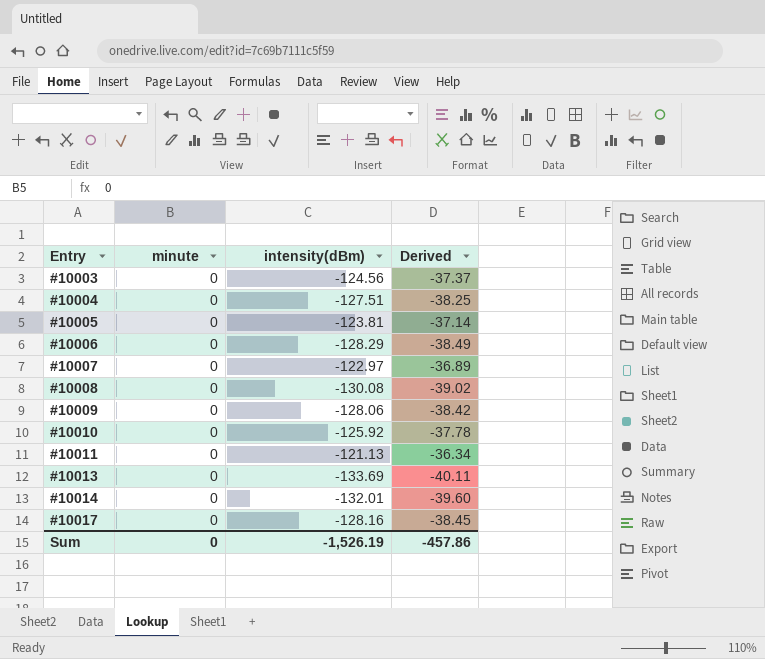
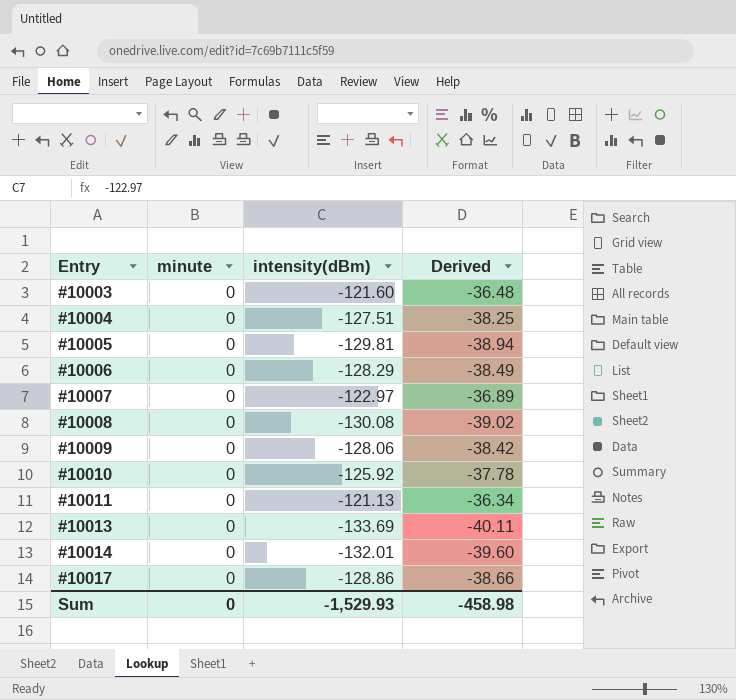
#10003 | intensity(dBm): -124.56 -> -121.60
#10003 | Derived: -37.37 -> -36.48
#10005 | intensity(dBm): -123.81 -> -129.81
#10005 | Derived: -37.14 -> -38.94
#10017 | intensity(dBm): -128.16 -> -128.86
#10017 | Derived: -38.45 -> -38.66
Sum | intensity(dBm): -1,526.19 -> -1,529.93
Sum | Derived: -457.86 -> -458.98

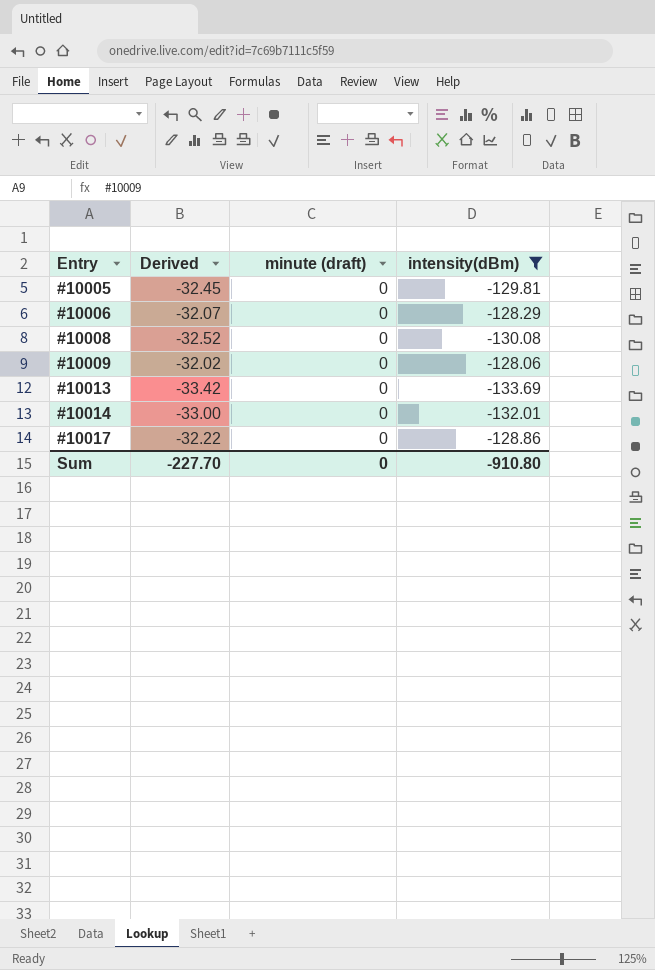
filter: none -> intensity(dBm) <= -128.06
column Derived | formula: [intensity(dBm)] * 0.3 -> [intensity(dBm)] * 0.25
column Derived | position: 4 -> 2
column name: minute -> minute (draft)
Sum | Derived: -458.98 -> -227.70
Sum | intensity(dBm): -1,529.93 -> -910.80

